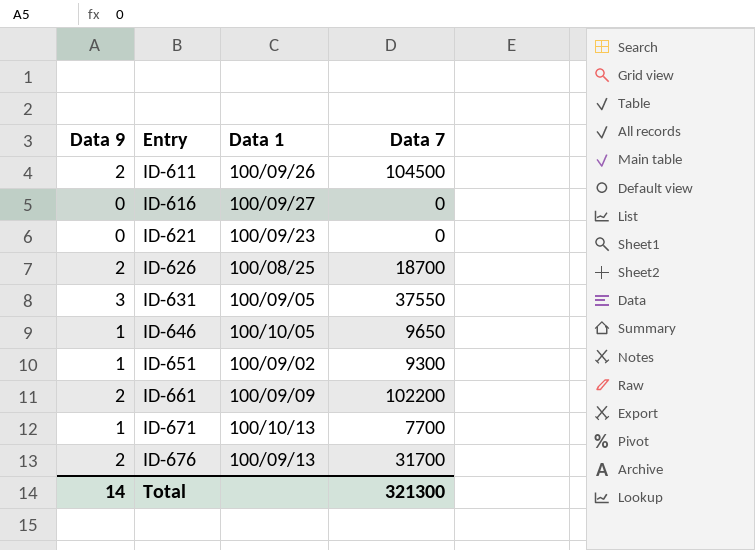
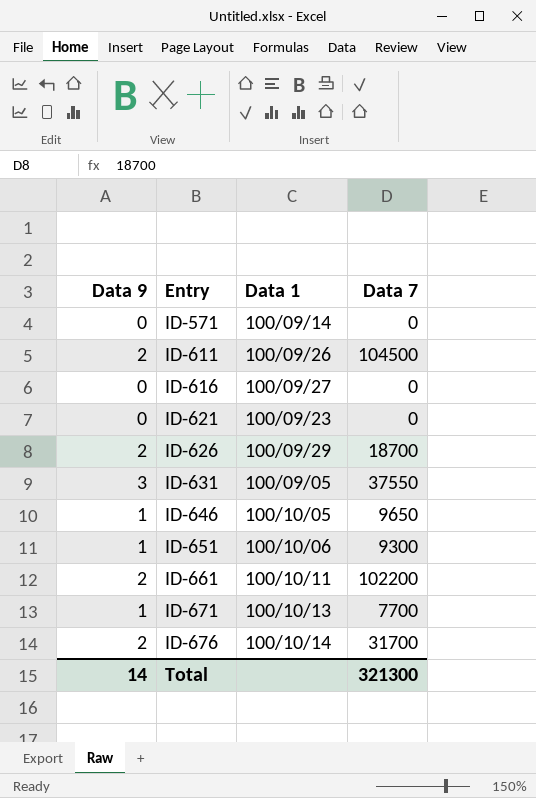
row ID-571: none -> 0 | 100/09/14 | 0
ID-626 | Data 1: 100/08/25 -> 100/09/29
ID-651 | Data 1: 100/09/02 -> 100/10/06
ID-661 | Data 1: 100/09/09 -> 100/10/11
ID-676 | Data 1: 100/09/13 -> 100/10/14

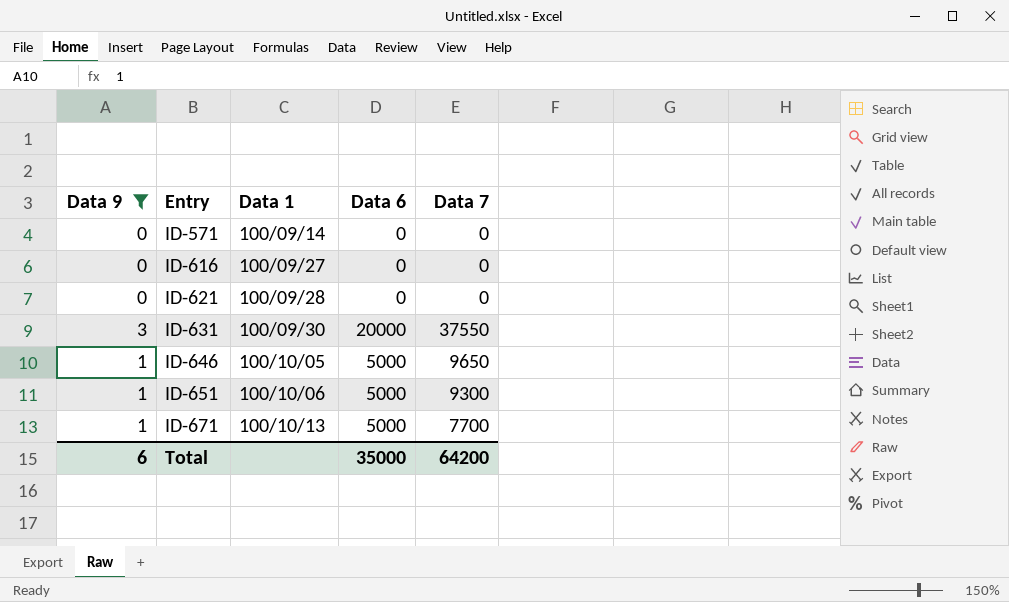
filter: none -> Data 9 != 2
column Data 6 | position: none -> 4
ID-621 | Data 1: 100/09/23 -> 100/09/28
ID-631 | Data 1: 100/09/05 -> 100/09/30
Total | Data 9: 14 -> 6
Total | Data 7: 321300 -> 64200

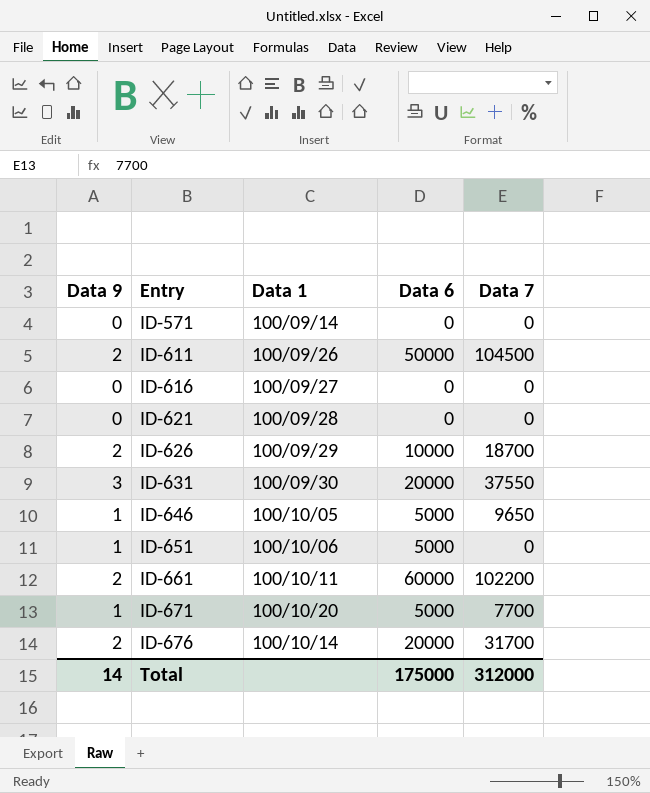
filter: Data 9 != 2 -> none
ID-651 | Data 7: 9300 -> 0
ID-671 | Data 1: 100/10/13 -> 100/10/20
Total | Data 9: 6 -> 14
Total | Data 6: 35000 -> 175000
Total | Data 7: 64200 -> 312000

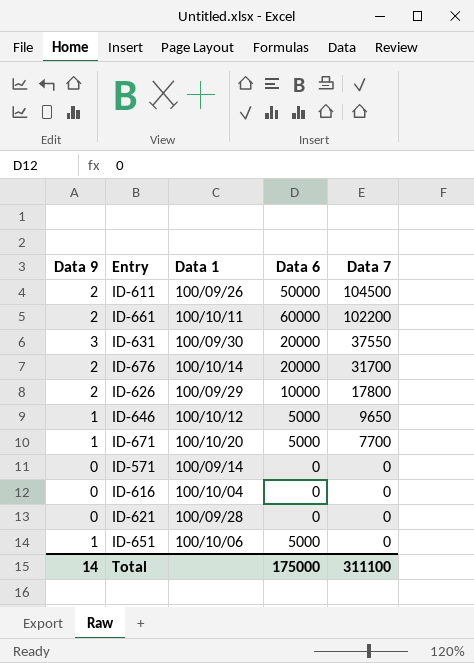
row order: Entry ascending -> Data 7 descending
ID-626 | Data 7: 18700 -> 17800
ID-646 | Data 1: 100/10/05 -> 100/10/12
ID-616 | Data 1: 100/09/27 -> 100/10/04
Total | Data 7: 312000 -> 311100

